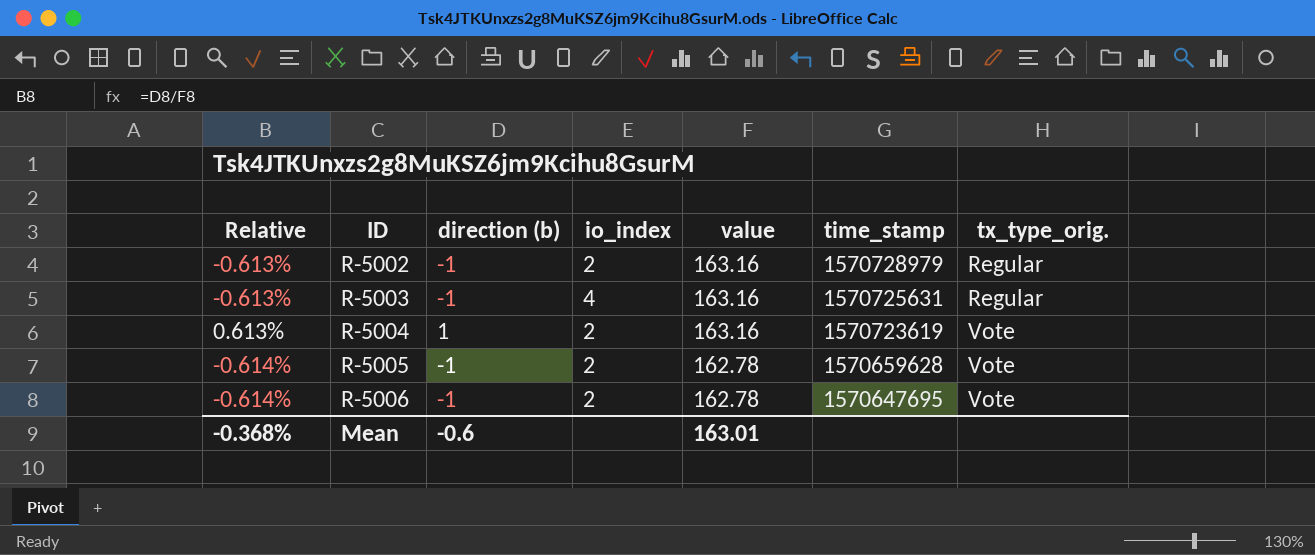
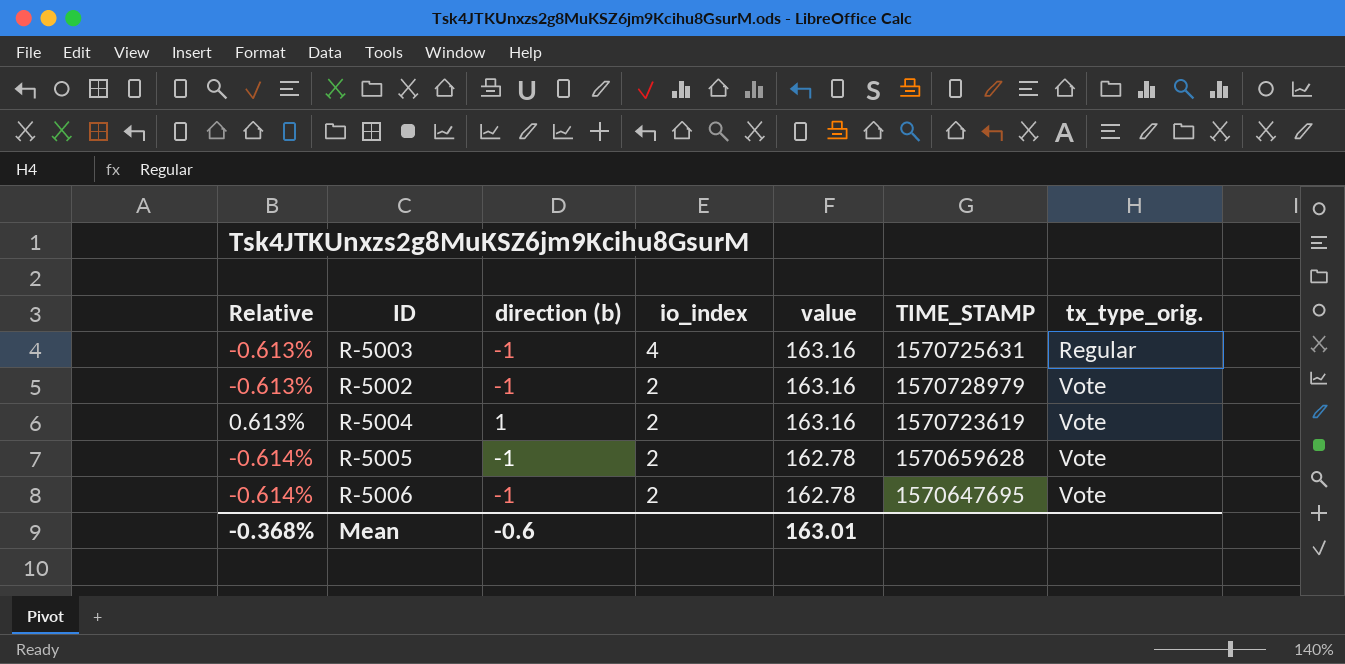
row order: ID ascending -> io_index descending
column name: time_stamp -> TIME_STAMP
R-5002 | tx_type_orig.: Regular -> Vote

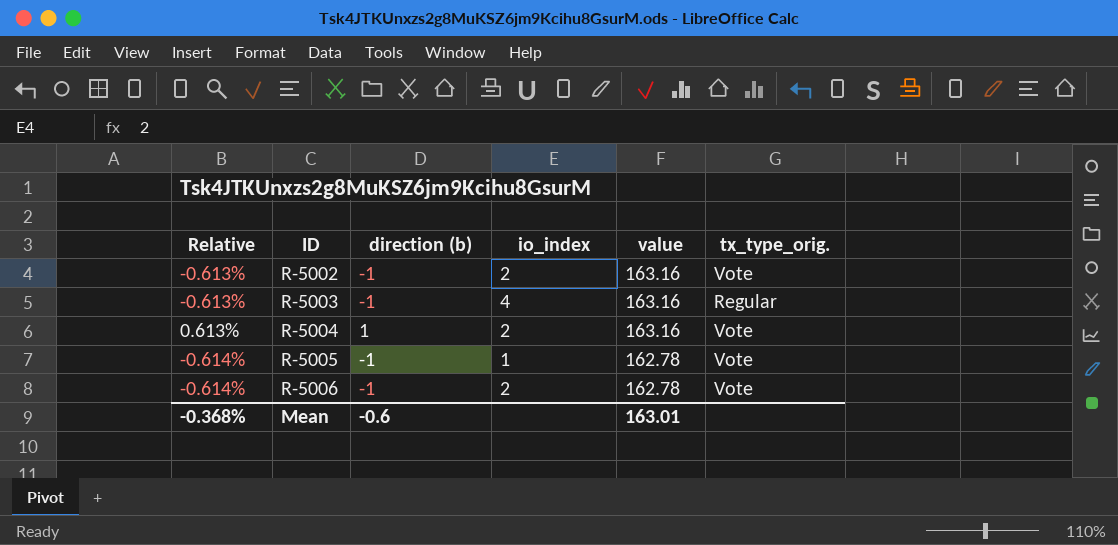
row order: io_index descending -> ID ascending
column TIME_STAMP | position: 6 -> none
R-5005 | io_index: 2 -> 1

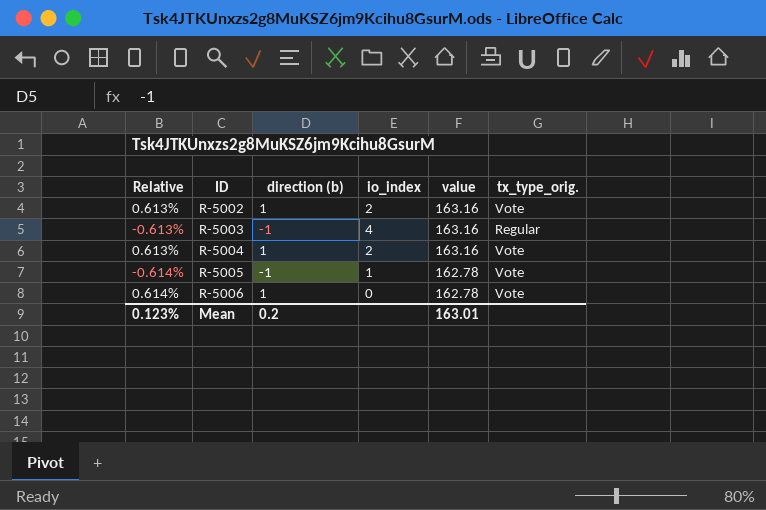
R-5002 | Relative: -0.613% -> 0.613%
R-5002 | direction (b): -1 -> 1
R-5006 | Relative: -0.614% -> 0.614%
R-5006 | direction (b): -1 -> 1
R-5006 | io_index: 2 -> 0
Mean | Relative: -0.368% -> 0.123%
Mean | direction (b): -0.6 -> 0.2

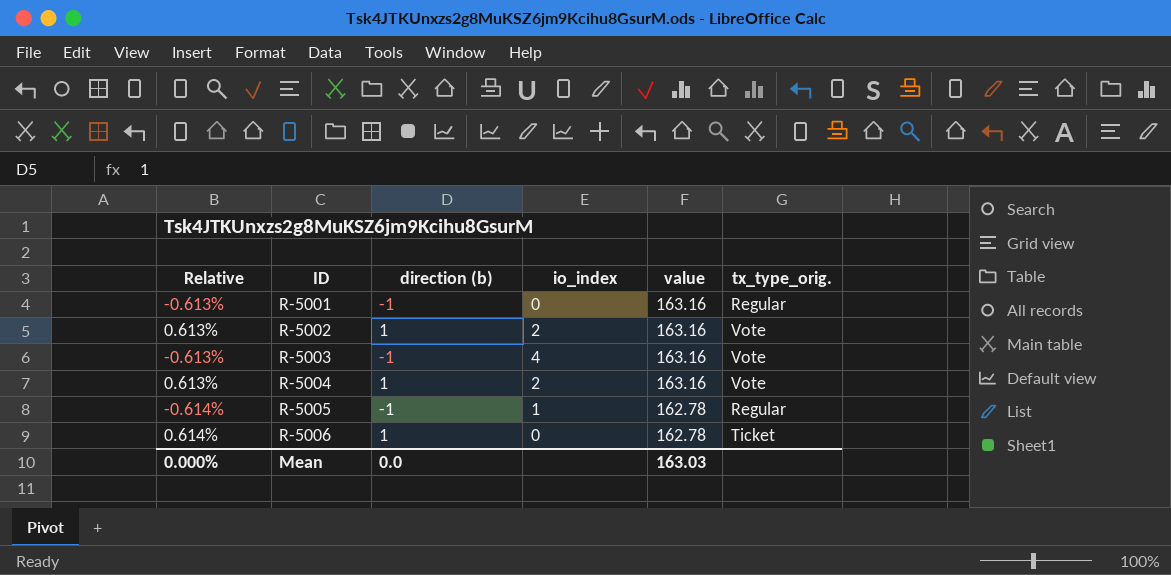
row R-5001: none -> -0.613% | -1 | 0 | 163.16 | Regular
R-5003 | tx_type_orig.: Regular -> Vote
R-5005 | tx_type_orig.: Vote -> Regular
R-5006 | tx_type_orig.: Vote -> Ticket
Mean | Relative: 0.123% -> 0.000%
Mean | direction (b): 0.2 -> 0.0
Mean | value: 163.01 -> 163.03

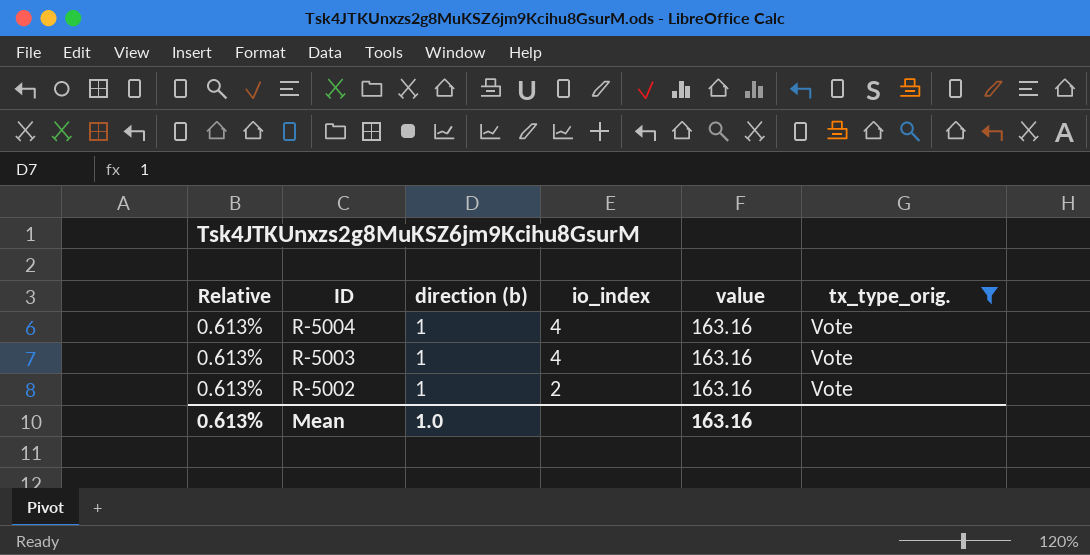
filter: none -> tx_type_orig. = Vote
row order: ID ascending -> ID descending
R-5004 | io_index: 2 -> 4
R-5003 | Relative: -0.613% -> 0.613%
R-5003 | direction (b): -1 -> 1
Mean | Relative: 0.000% -> 0.613%
Mean | direction (b): 0.0 -> 1.0
Mean | value: 163.03 -> 163.16

